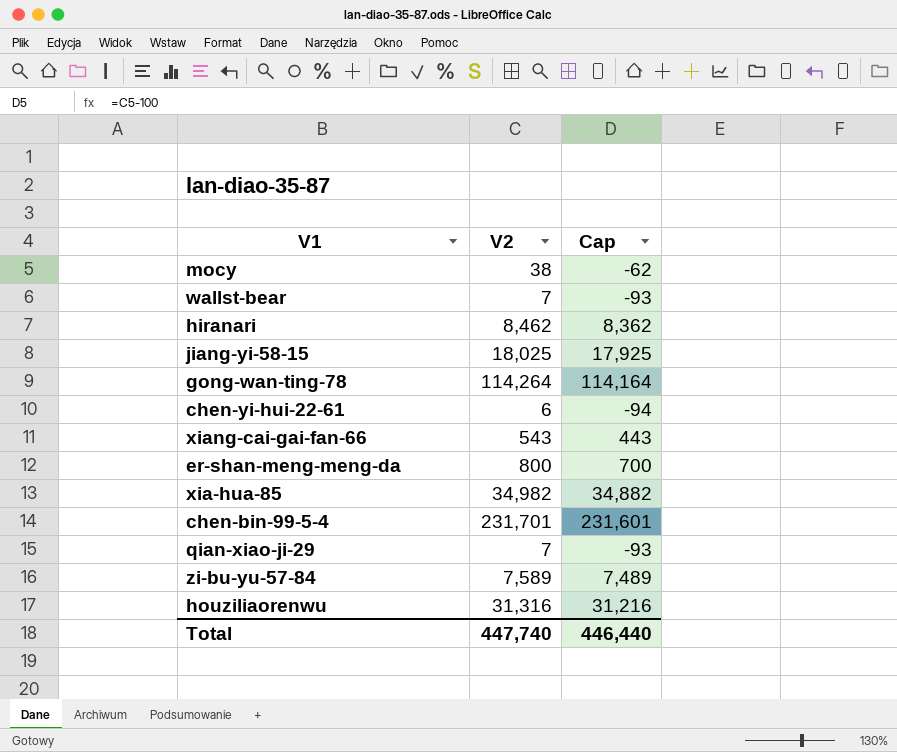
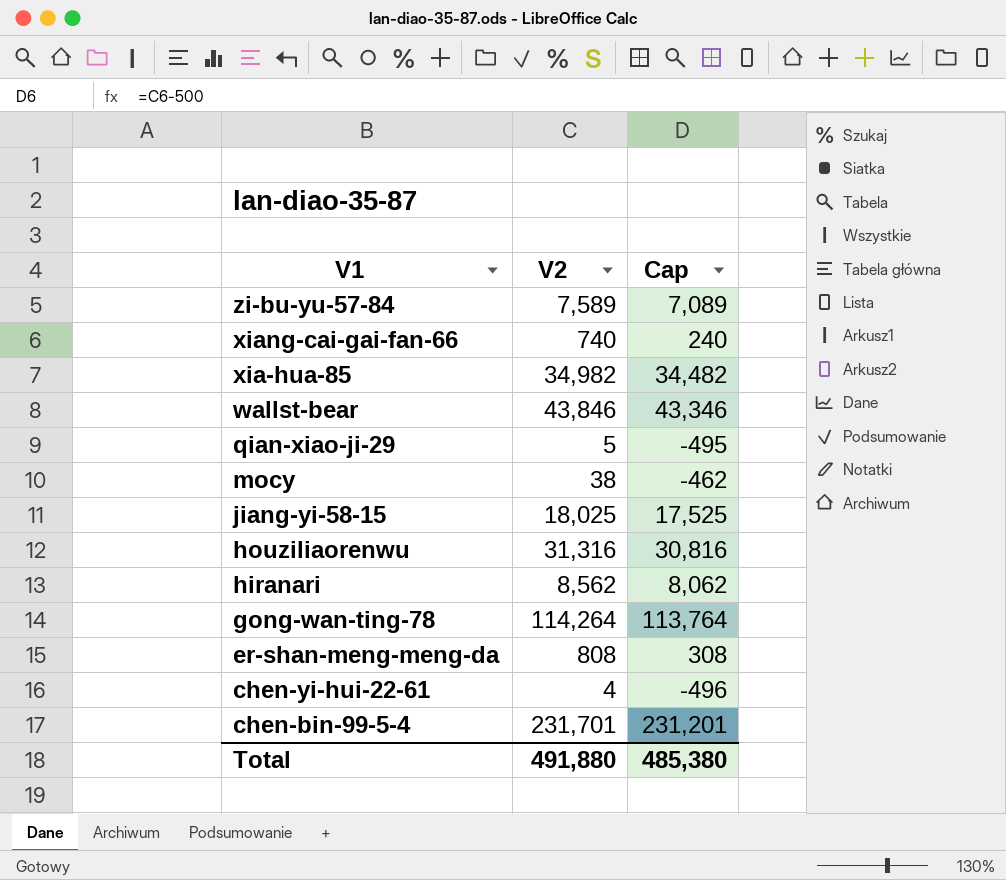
row order: none -> V1 descending
column Cap | formula: [V2] - 100 -> [V2] - 500
xiang-cai-gai-fan-66 | V2: 543 -> 740
wallst-bear | V2: 7 -> 43,846
qian-xiao-ji-29 | V2: 7 -> 5
hiranari | V2: 8,462 -> 8,562
er-shan-meng-meng-da | V2: 800 -> 808
chen-yi-hui-22-61 | V2: 6 -> 4
Total | V2: 447,740 -> 491,880
Total | Cap: 446,440 -> 485,380

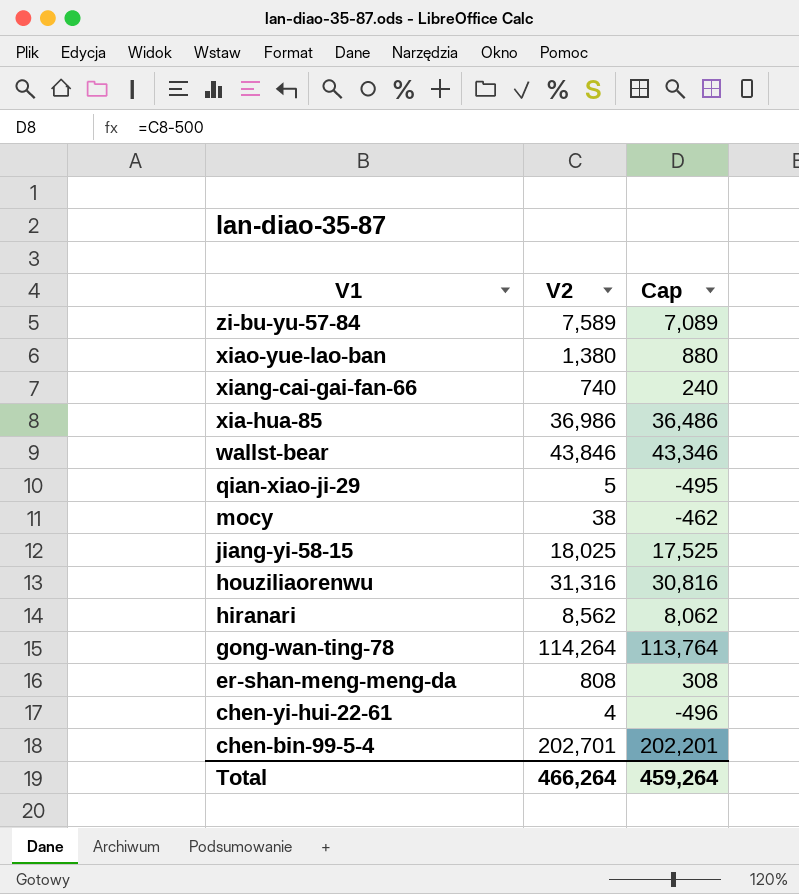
row xiao-yue-lao-ban: none -> 1,380 | 880
xia-hua-85 | V2: 34,982 -> 36,986
xia-hua-85 | Cap: 34,482 -> 36,486
chen-bin-99-5-4 | V2: 231,701 -> 202,701
chen-bin-99-5-4 | Cap: 231,201 -> 202,201
Total | V2: 491,880 -> 466,264
Total | Cap: 485,380 -> 459,264

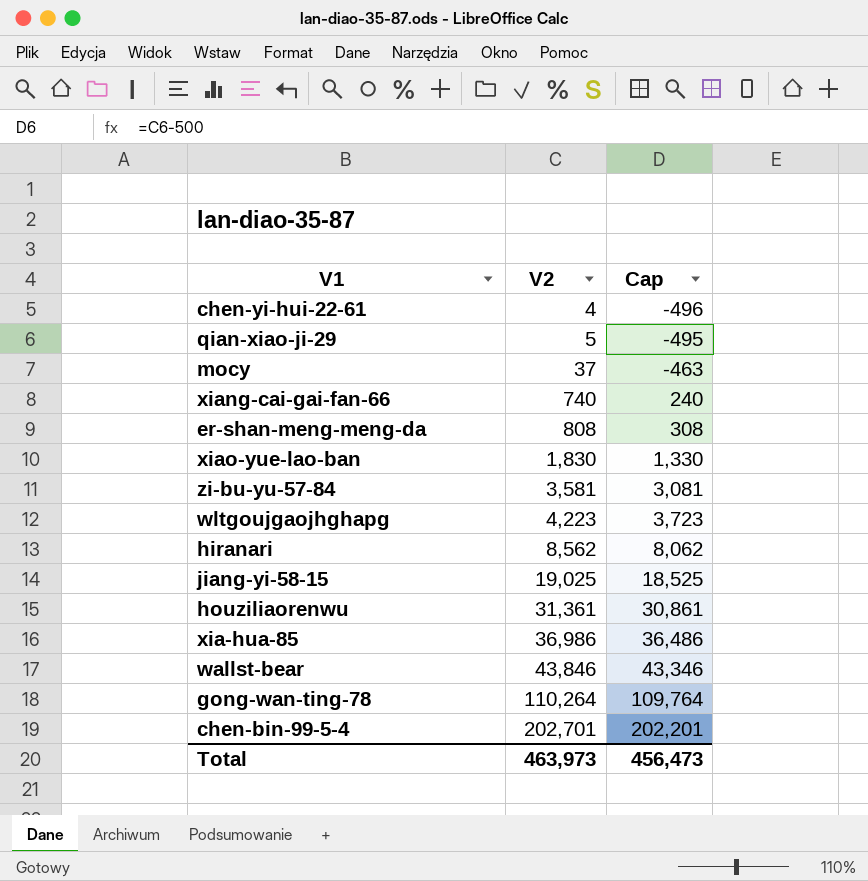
row order: V1 descending -> V2 ascending
mocy | V2: 38 -> 37
mocy | Cap: -462 -> -463
xiao-yue-lao-ban | V2: 1,380 -> 1,830
xiao-yue-lao-ban | Cap: 880 -> 1,330
zi-bu-yu-57-84 | V2: 7,589 -> 3,581
zi-bu-yu-57-84 | Cap: 7,089 -> 3,081
row wltgoujgaojhghapg: none -> 4,223 | 3,723
jiang-yi-58-15 | V2: 18,025 -> 19,025
jiang-yi-58-15 | Cap: 17,525 -> 18,525
houziliaorenwu | V2: 31,316 -> 31,361
houziliaorenwu | Cap: 30,816 -> 30,861
gong-wan-ting-78 | V2: 114,264 -> 110,264
gong-wan-ting-78 | Cap: 113,764 -> 109,764
Total | V2: 466,264 -> 463,973
Total | Cap: 459,264 -> 456,473

